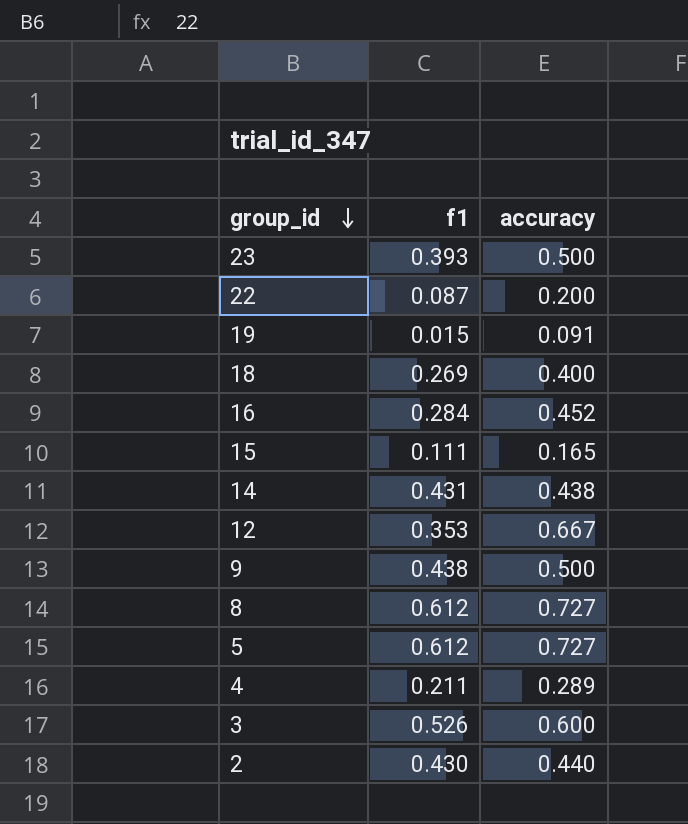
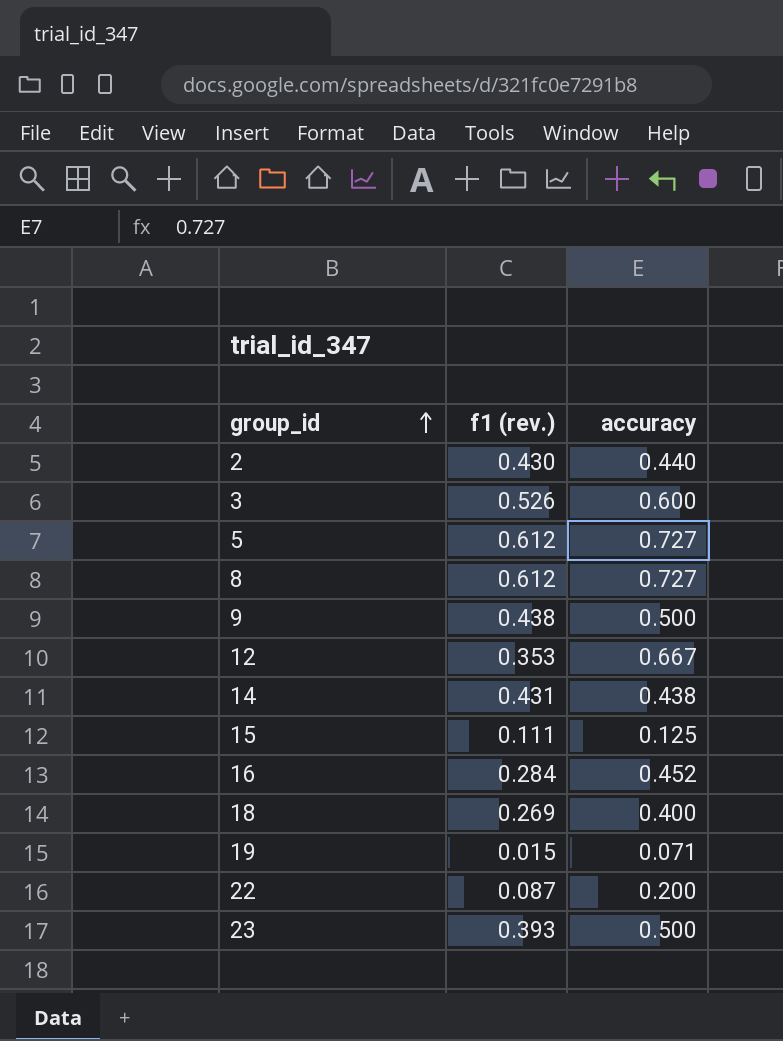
row order: group_id descending -> group_id ascending
column name: f1 -> f1 (rev.)
row 4: 0.211 | 0.289 -> none
15 | accuracy: 0.165 -> 0.125
19 | accuracy: 0.091 -> 0.071

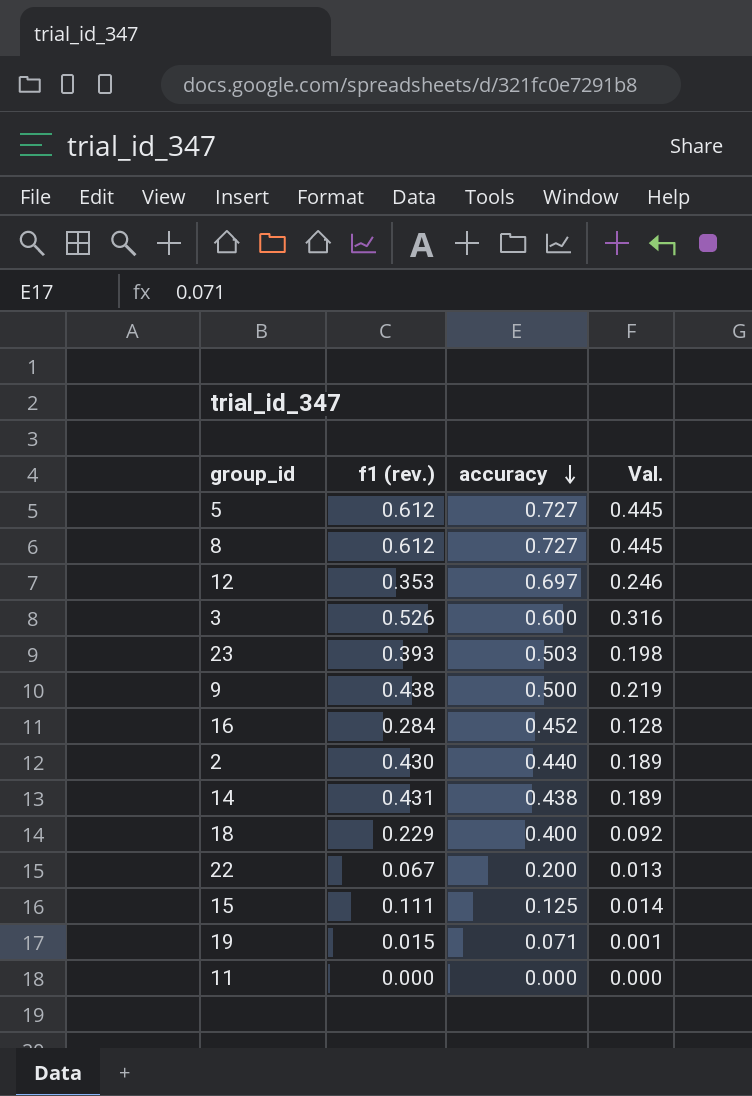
row order: group_id ascending -> accuracy descending
column Val. | formula: none -> [f1 (rev.)] * [accuracy]
12 | accuracy: 0.667 -> 0.697
23 | accuracy: 0.500 -> 0.503
18 | f1 (rev.): 0.269 -> 0.229
22 | f1 (rev.): 0.087 -> 0.067
row 11: none -> 0.000 | 0.000 | 0.000

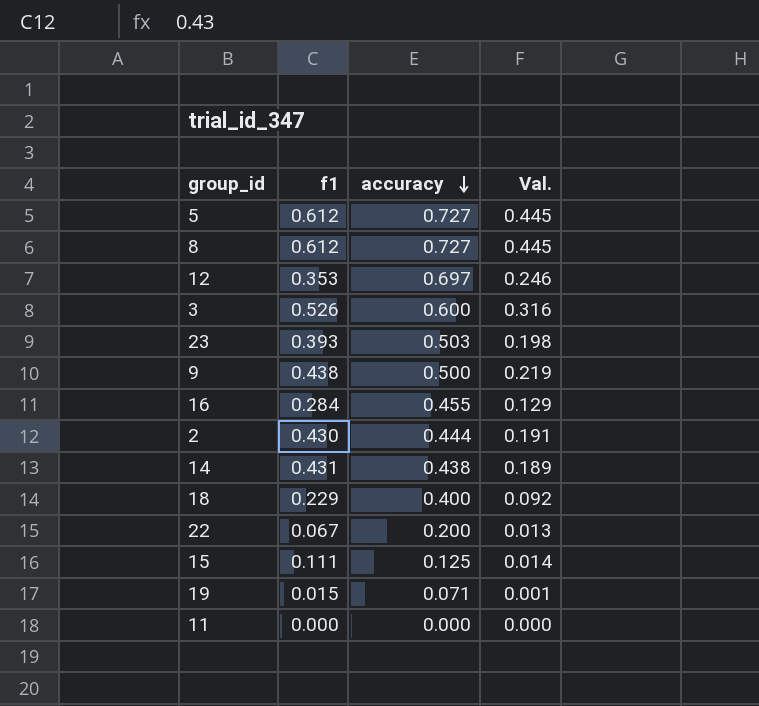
column name: f1 (rev.) -> f1
16 | accuracy: 0.452 -> 0.455
16 | Val.: 0.128 -> 0.129
2 | accuracy: 0.440 -> 0.444
2 | Val.: 0.189 -> 0.191

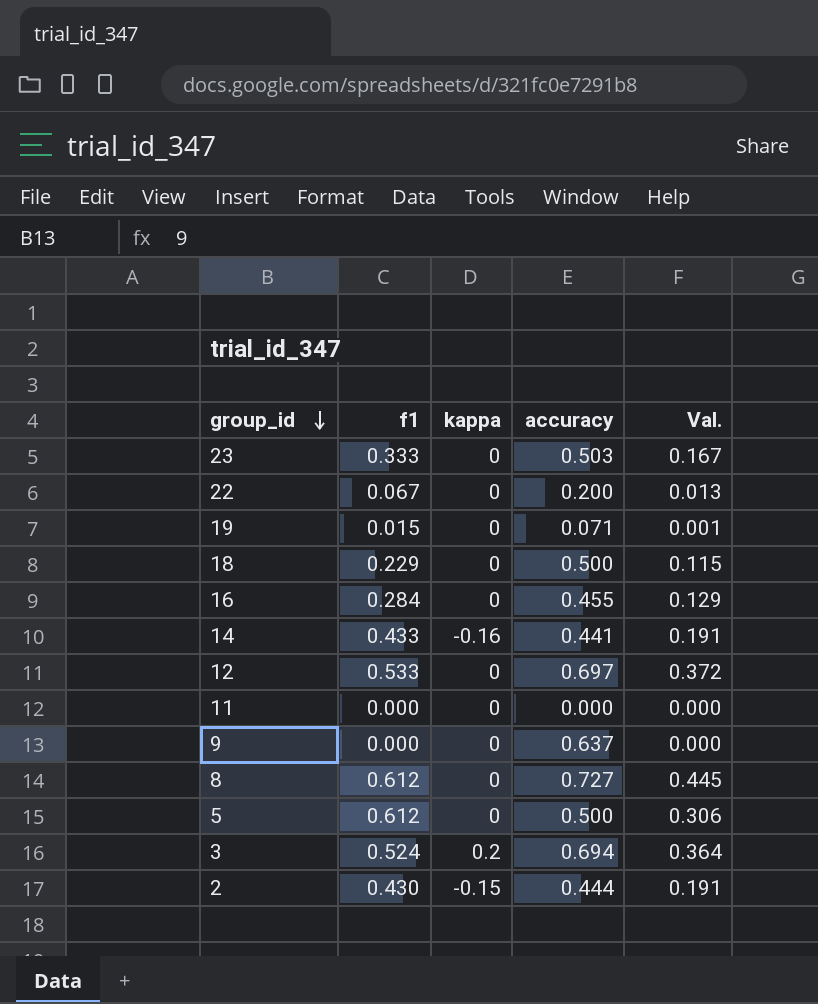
row order: accuracy descending -> group_id descending
column kappa | position: none -> 3
row 15: 0.111 | 0.125 | 0.014 -> none
23 | f1: 0.393 -> 0.333
23 | Val.: 0.198 -> 0.167
18 | accuracy: 0.400 -> 0.500
18 | Val.: 0.092 -> 0.115
14 | f1: 0.431 -> 0.433
14 | accuracy: 0.438 -> 0.441
14 | Val.: 0.189 -> 0.191
12 | f1: 0.353 -> 0.533
12 | Val.: 0.246 -> 0.372
9 | f1: 0.438 -> 0.000
9 | accuracy: 0.500 -> 0.637
9 | Val.: 0.219 -> 0.000
5 | accuracy: 0.727 -> 0.500
5 | Val.: 0.445 -> 0.306
3 | f1: 0.526 -> 0.524
3 | accuracy: 0.600 -> 0.694
3 | Val.: 0.316 -> 0.364

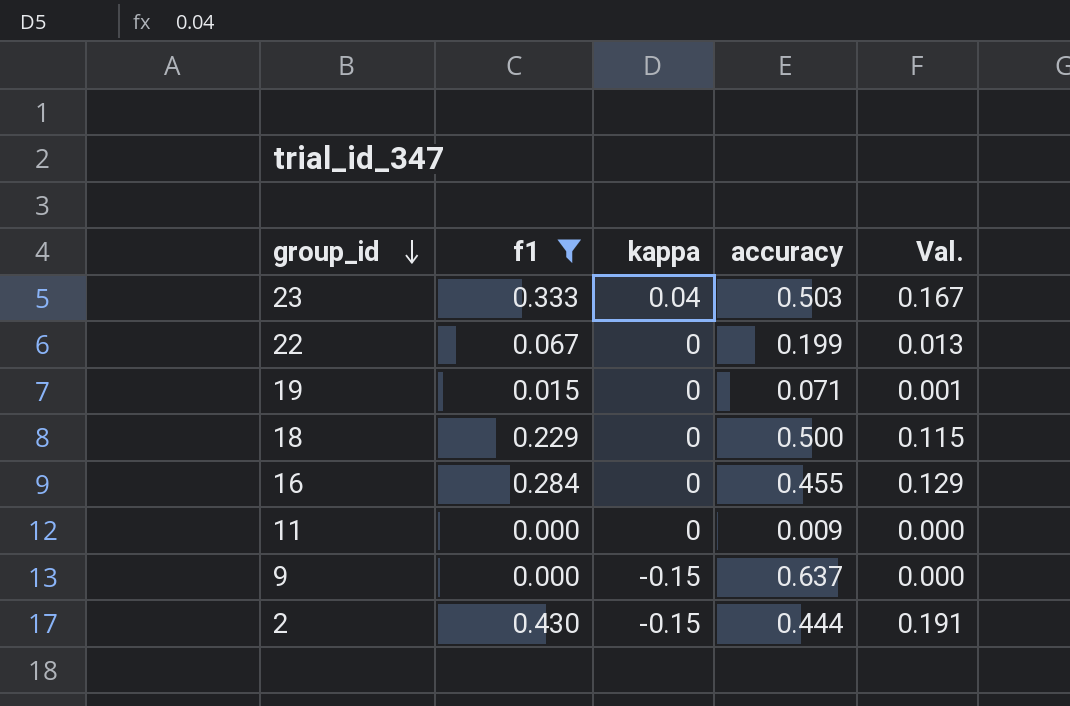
filter: none -> f1 <= 0.430
23 | kappa: 0 -> 0.04
22 | accuracy: 0.200 -> 0.199
11 | accuracy: 0.000 -> 0.009
9 | kappa: 0 -> -0.15

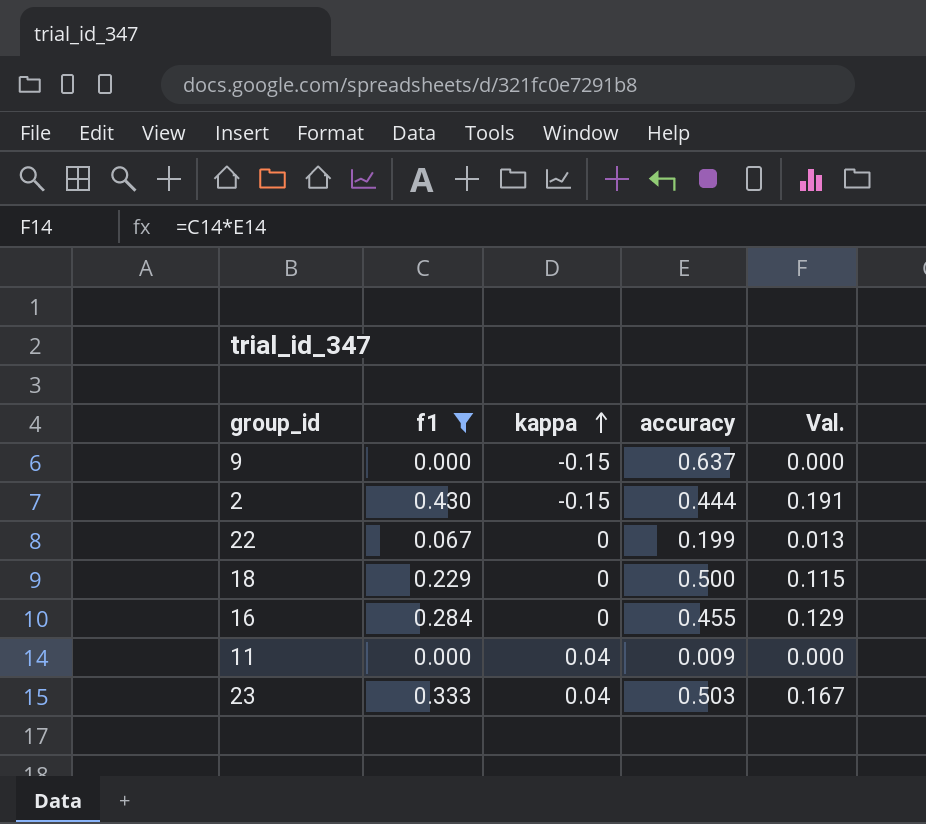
row order: group_id descending -> kappa ascending
row 19: 0.015 | 0 | 0.071 | 0.001 -> none
11 | kappa: 0 -> 0.04

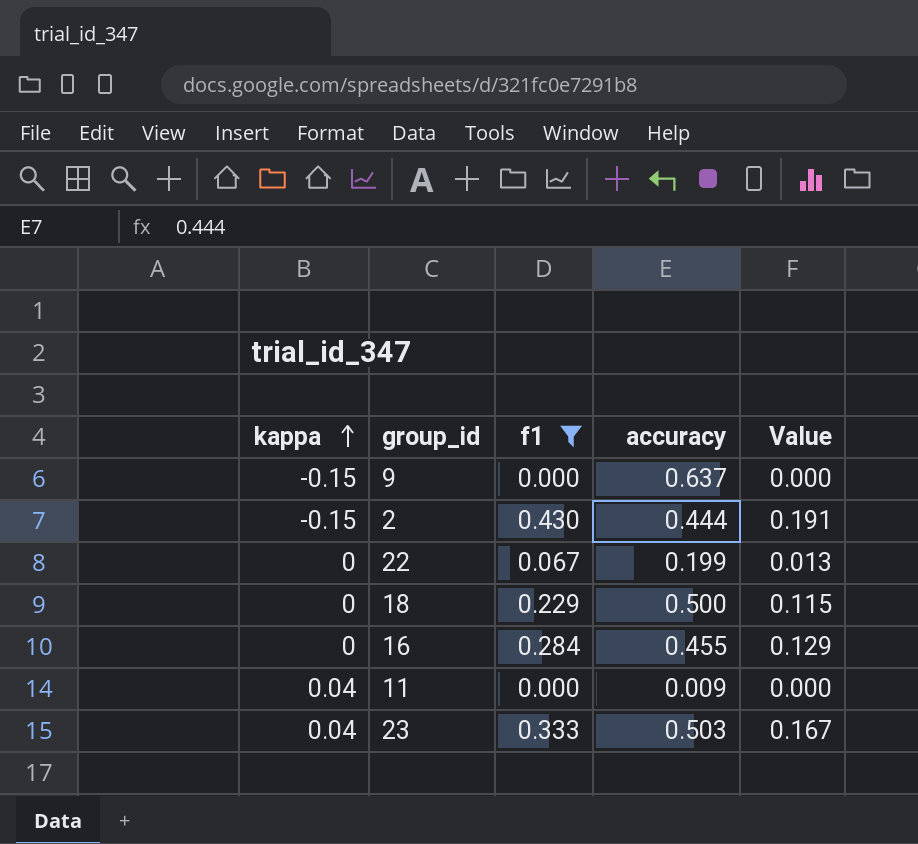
column kappa | position: 3 -> 1
column name: Val. -> Value

